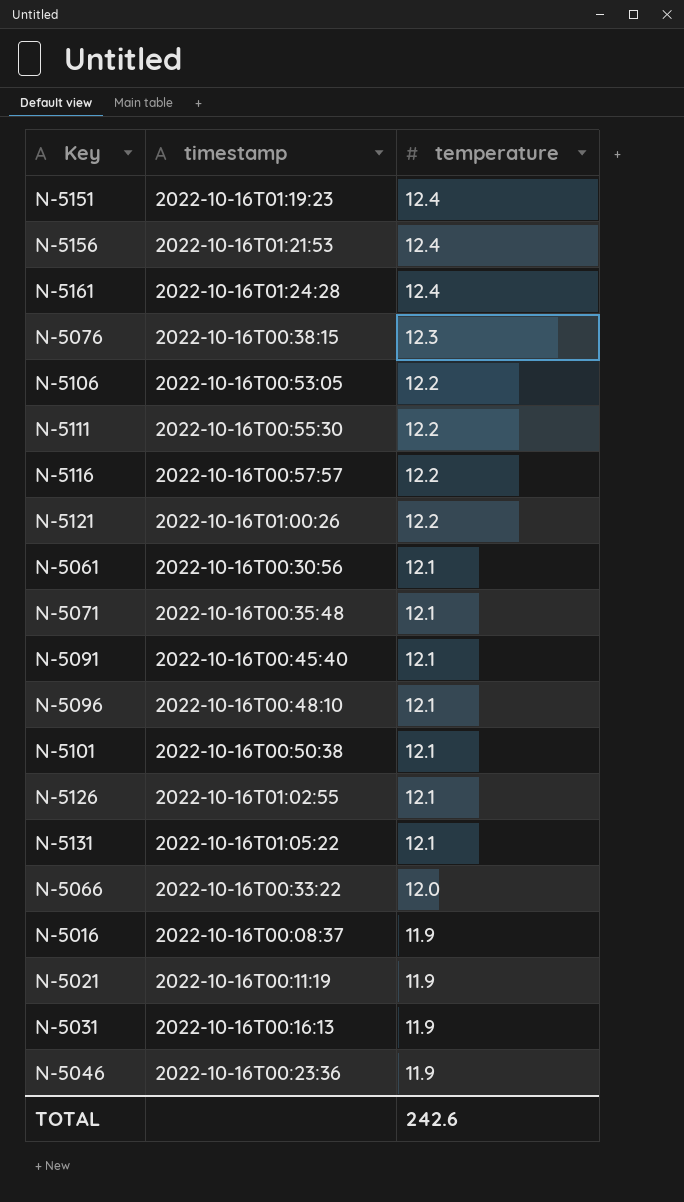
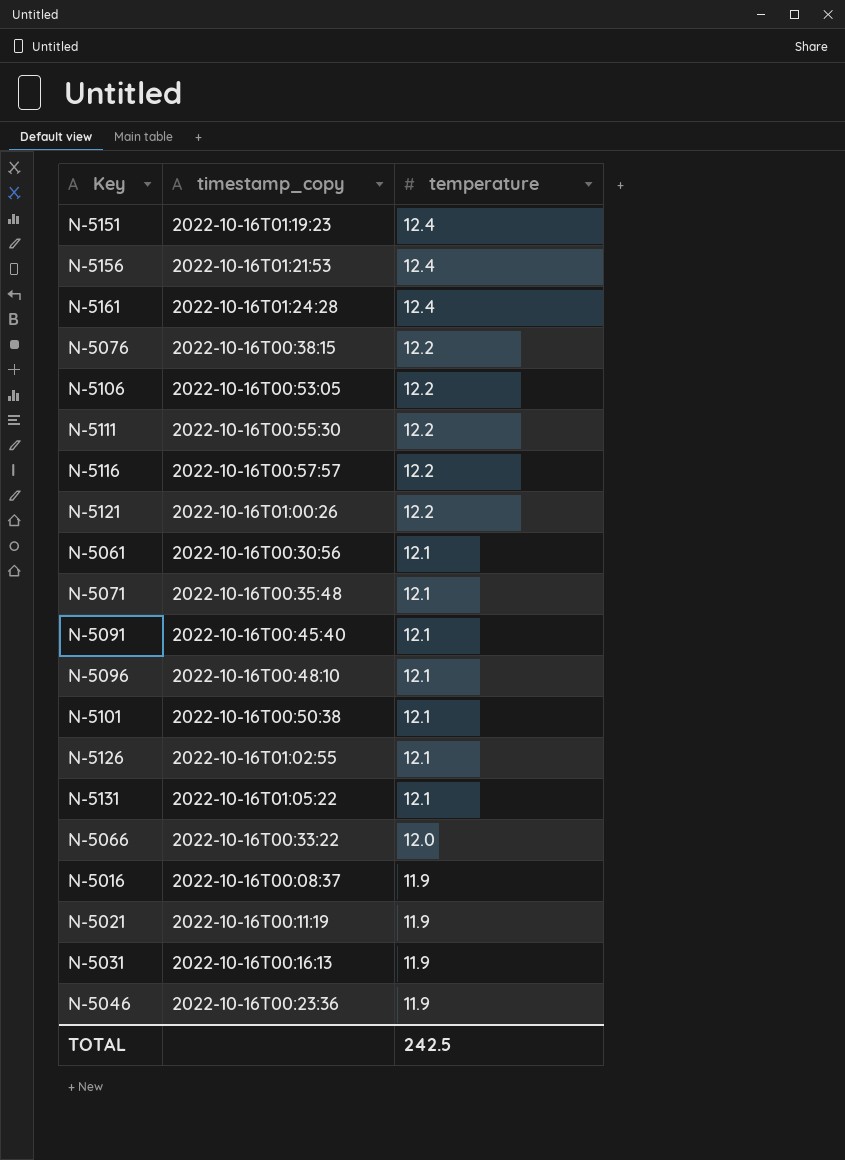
column name: timestamp -> timestamp_copy
N-5076 | temperature: 12.3 -> 12.2
TOTAL | temperature: 242.6 -> 242.5

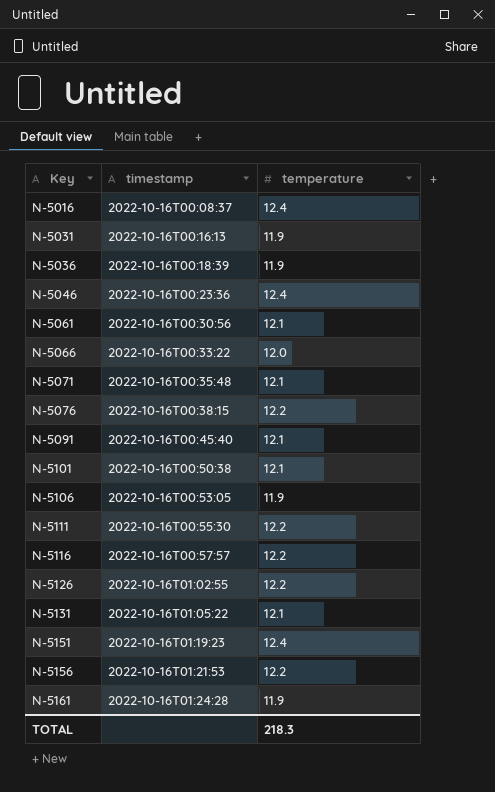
row order: temperature descending -> Key ascending
column name: timestamp_copy -> timestamp
row N-5121: 2022-10-16T01:00:26 | 12.2 -> none
row N-5096: 2022-10-16T00:48:10 | 12.1 -> none
row N-5021: 2022-10-16T00:11:19 | 11.9 -> none
N-5016 | temperature: 11.9 -> 12.4
row N-5036: none -> 2022-10-16T00:18:39 | 11.9
N-5046 | temperature: 11.9 -> 12.4
N-5106 | temperature: 12.2 -> 11.9
N-5126 | temperature: 12.1 -> 12.2
N-5156 | temperature: 12.4 -> 12.2
N-5161 | temperature: 12.4 -> 11.9
TOTAL | temperature: 242.5 -> 218.3

